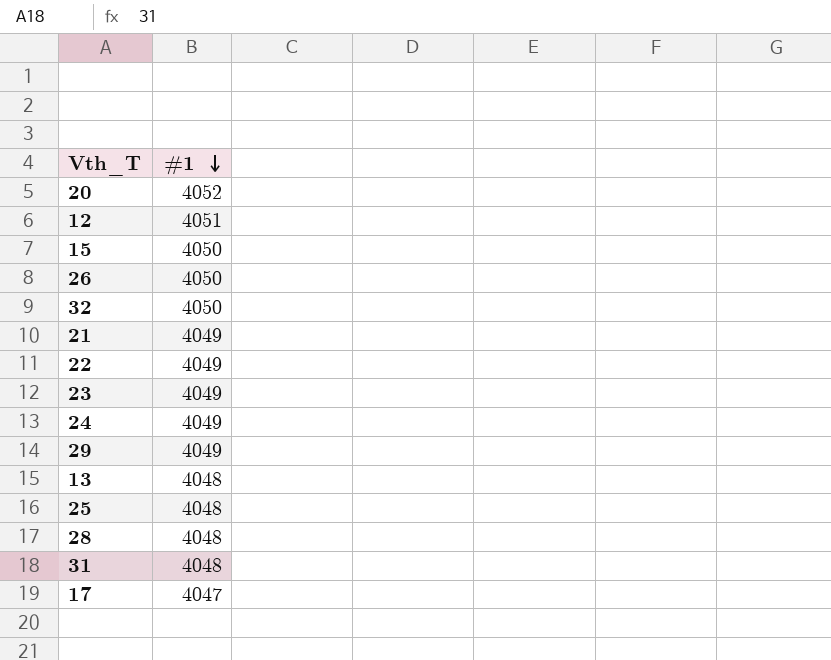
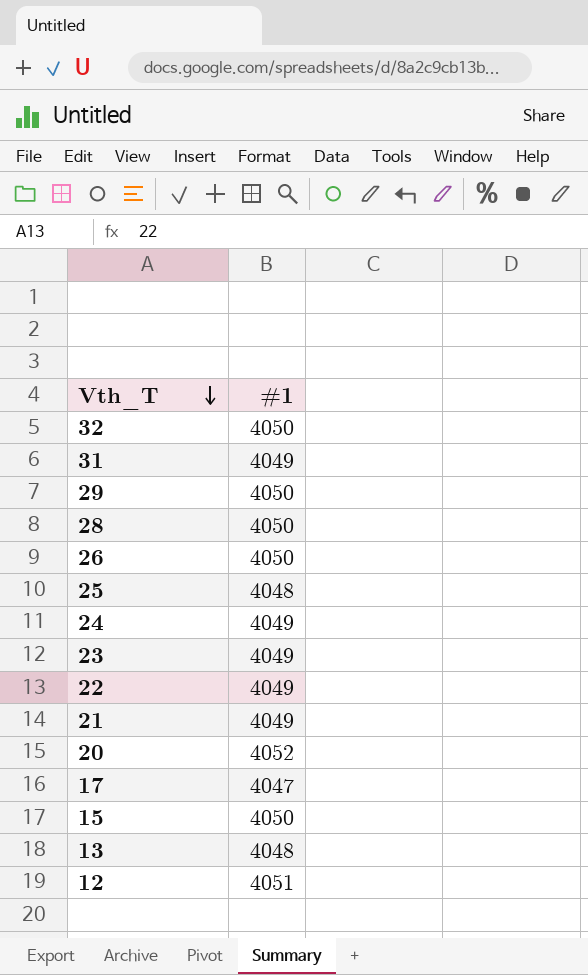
row order: #1 descending -> Vth_T descending
31 | #1: 4048 -> 4049
29 | #1: 4049 -> 4050
28 | #1: 4048 -> 4050

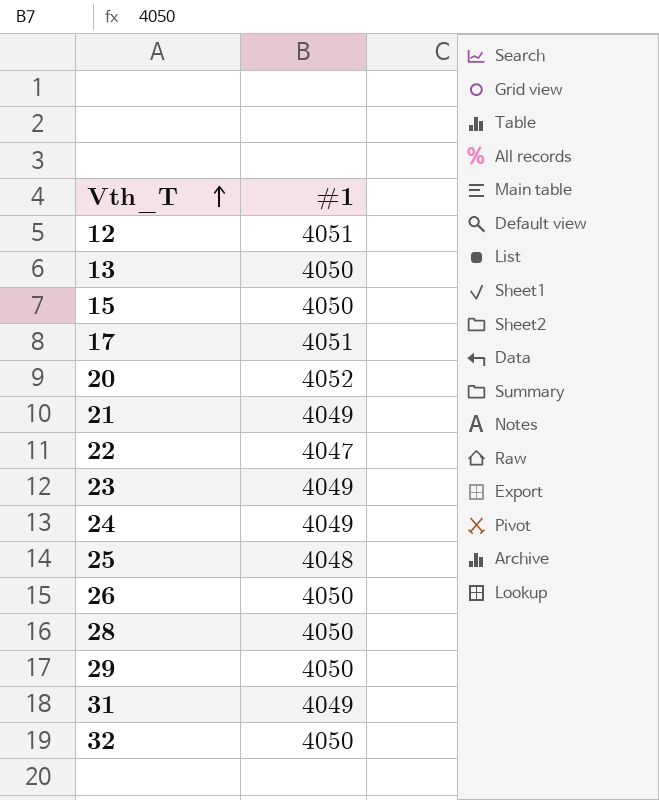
row order: Vth_T descending -> Vth_T ascending
13 | #1: 4048 -> 4050
17 | #1: 4047 -> 4051
22 | #1: 4049 -> 4047

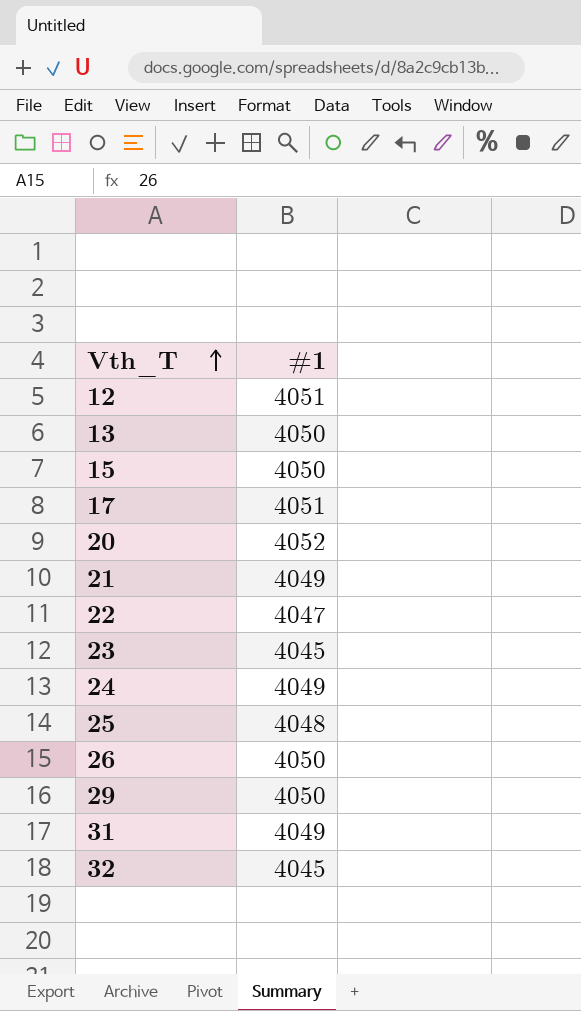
row 28: 4050 -> none
23 | #1: 4049 -> 4045
32 | #1: 4050 -> 4045

